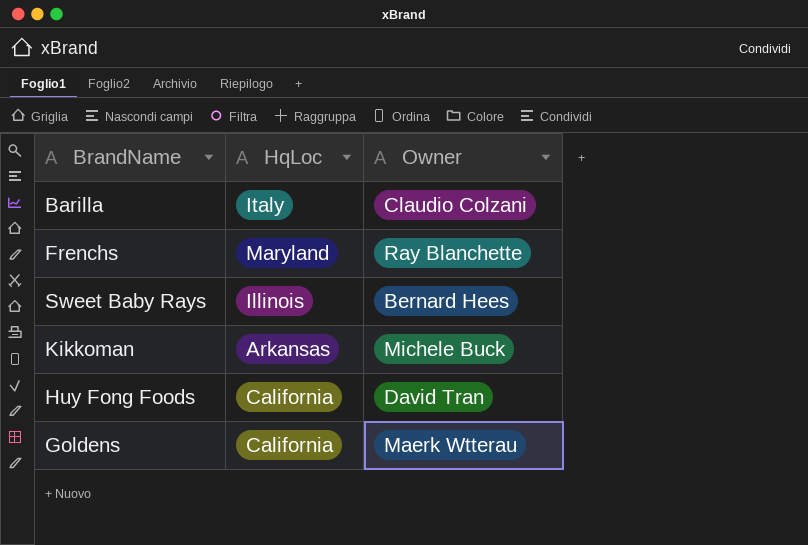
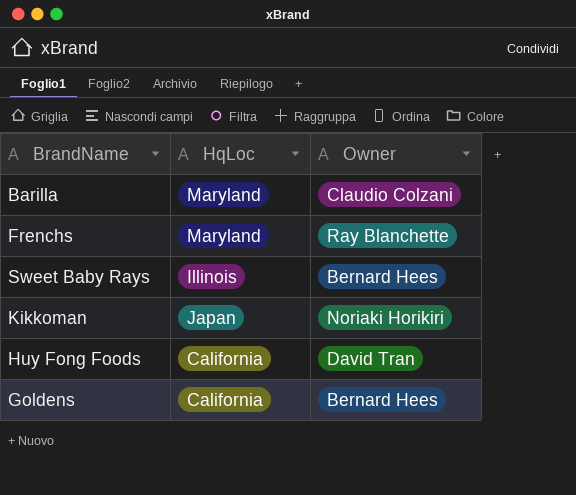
Barilla | HqLoc: Italy -> Maryland
Kikkoman | HqLoc: Arkansas -> Japan
Kikkoman | Owner: Michele Buck -> Noriaki Horikiri
Goldens | Owner: Maerk Wtterau -> Bernard Hees

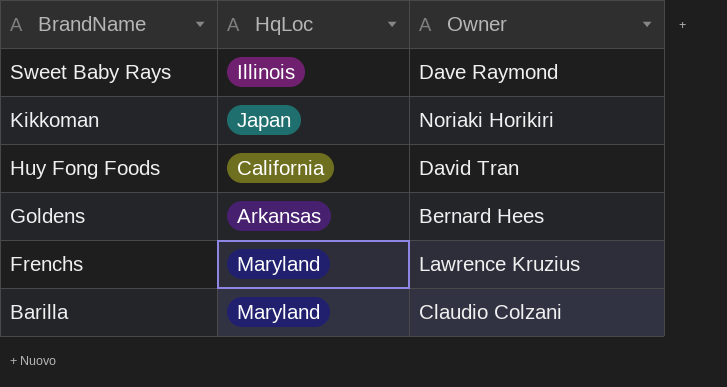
row order: none -> BrandName descending
Sweet Baby Rays | Owner: Bernard Hees -> Dave Raymond
Goldens | HqLoc: California -> Arkansas
Frenchs | Owner: Ray Blanchette -> Lawrence Kruzius

